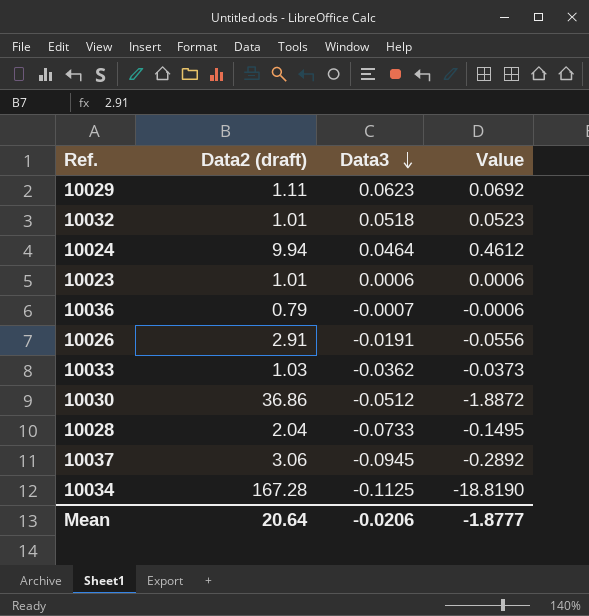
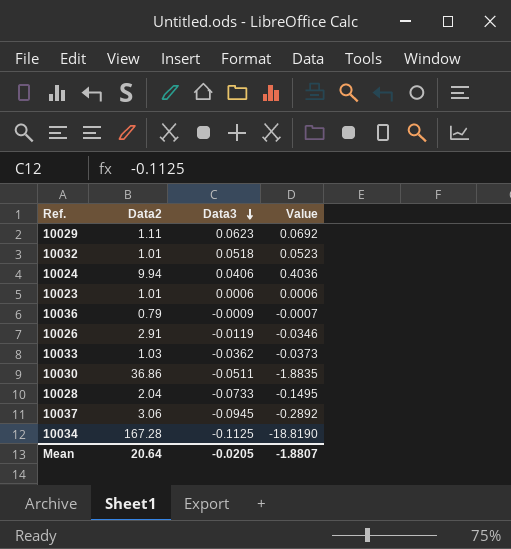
column name: Data2 (draft) -> Data2
10024 | Data3: 0.0464 -> 0.0406
10024 | Value: 0.4612 -> 0.4036
10036 | Data3: -0.0007 -> -0.0009
10036 | Value: -0.0006 -> -0.0007
10026 | Data3: -0.0191 -> -0.0119
10026 | Value: -0.0556 -> -0.0346
10030 | Data3: -0.0512 -> -0.0511
10030 | Value: -1.8872 -> -1.8835
Mean | Data3: -0.0206 -> -0.0205
Mean | Value: -1.8777 -> -1.8807

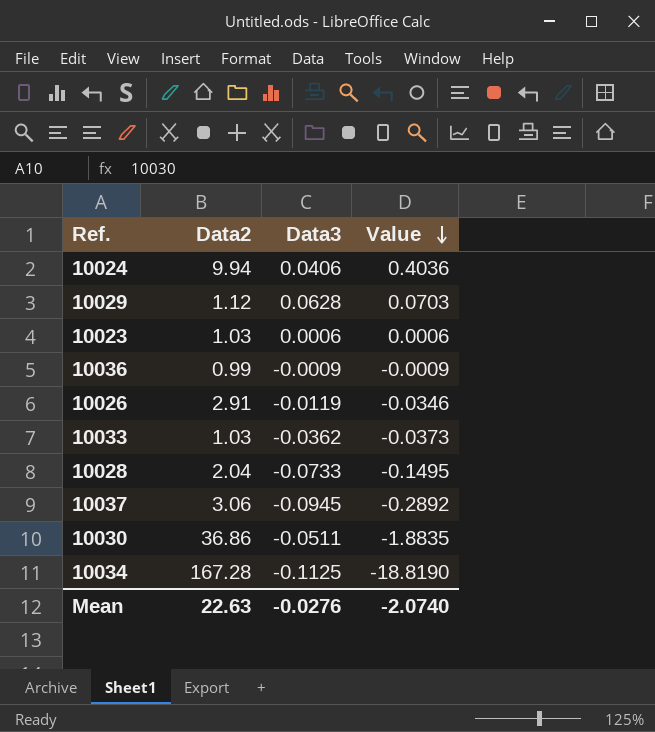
row order: Data3 descending -> Value descending
row 10032: 1.01 | 0.0518 | 0.0523 -> none
10029 | Data2: 1.11 -> 1.12
10029 | Data3: 0.0623 -> 0.0628
10029 | Value: 0.0692 -> 0.0703
10023 | Data2: 1.01 -> 1.03
10036 | Data2: 0.79 -> 0.99
10036 | Value: -0.0007 -> -0.0009
Mean | Data2: 20.64 -> 22.63
Mean | Data3: -0.0205 -> -0.0276
Mean | Value: -1.8807 -> -2.0740

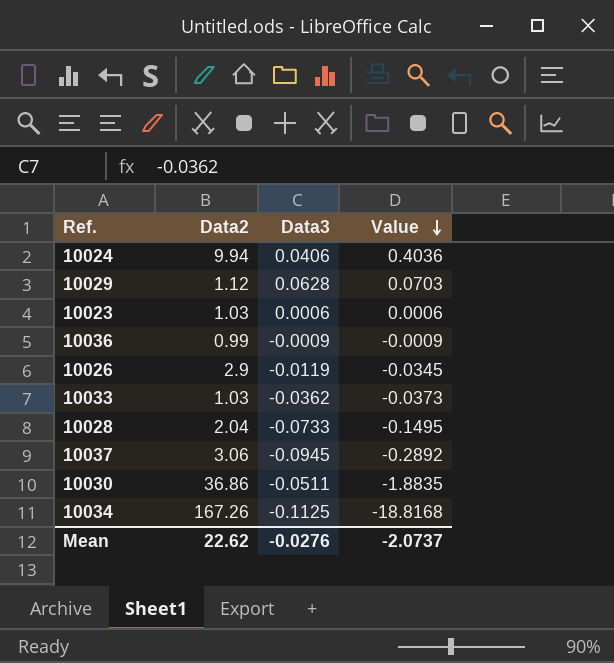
10026 | Data2: 2.91 -> 2.9
10026 | Value: -0.0346 -> -0.0345
10034 | Data2: 167.28 -> 167.26
10034 | Value: -18.8190 -> -18.8168
Mean | Data2: 22.63 -> 22.62
Mean | Value: -2.0740 -> -2.0737

